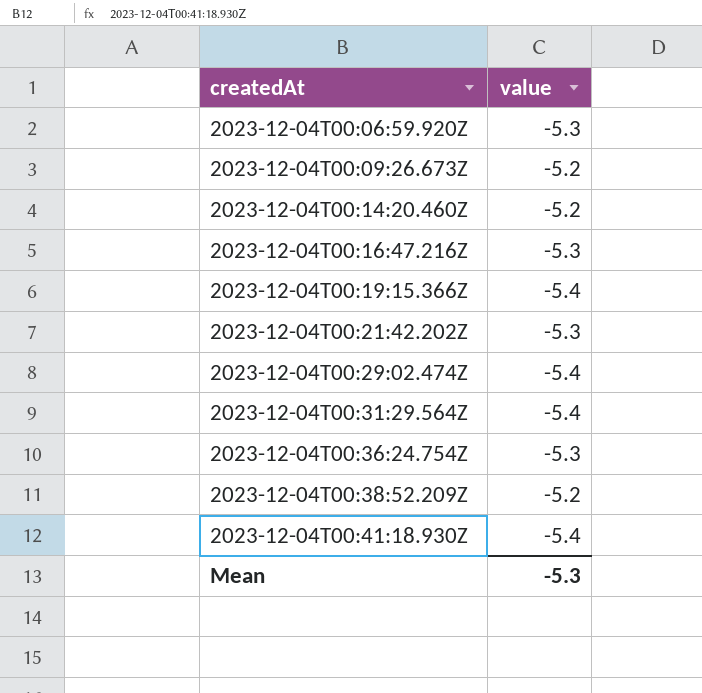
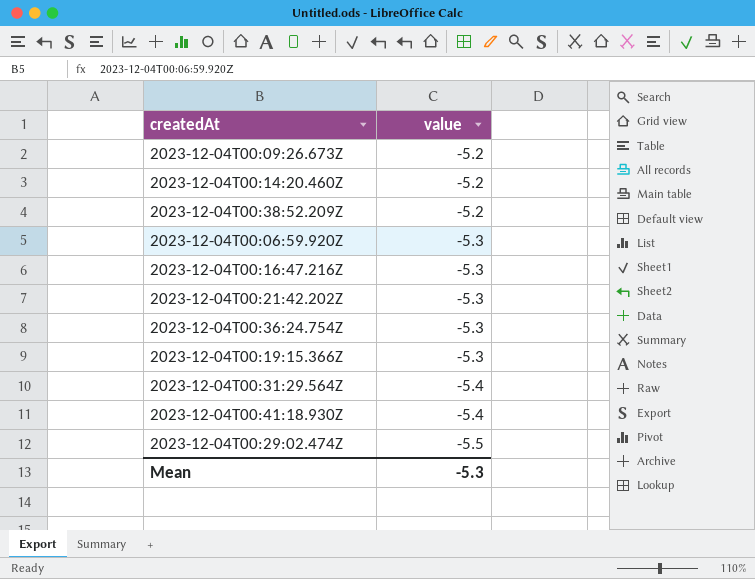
row order: createdAt ascending -> value descending
2023-12-04T00:19:15.366Z | value: -5.4 -> -5.3
2023-12-04T00:29:02.474Z | value: -5.4 -> -5.5

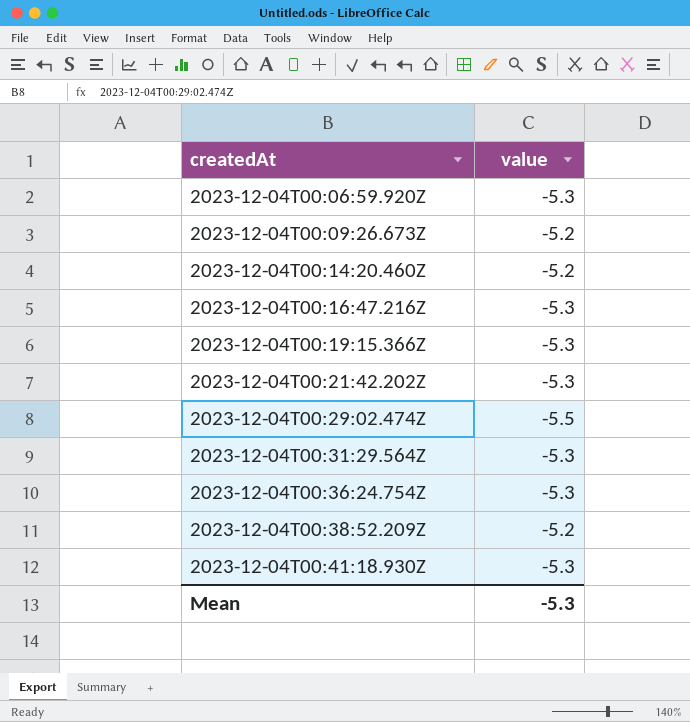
row order: value descending -> createdAt ascending
2023-12-04T00:31:29.564Z | value: -5.4 -> -5.3
2023-12-04T00:41:18.930Z | value: -5.4 -> -5.3

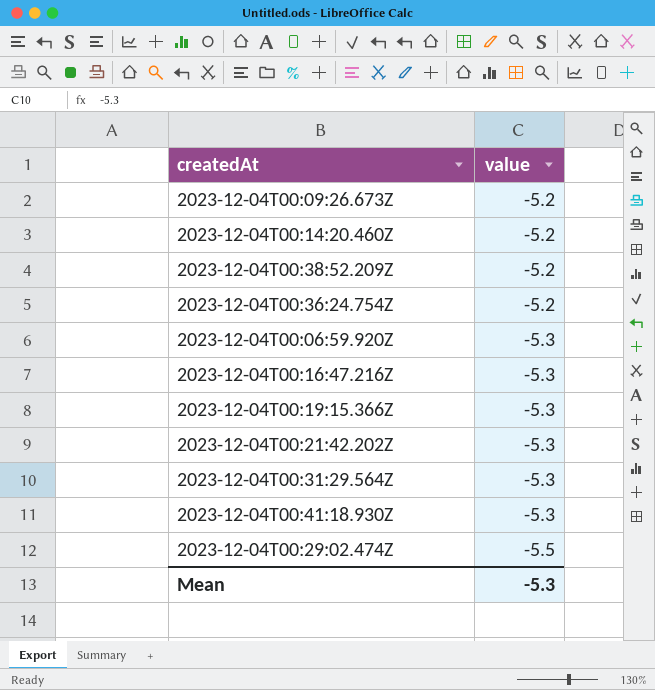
row order: createdAt ascending -> value descending
2023-12-04T00:36:24.754Z | value: -5.3 -> -5.2

